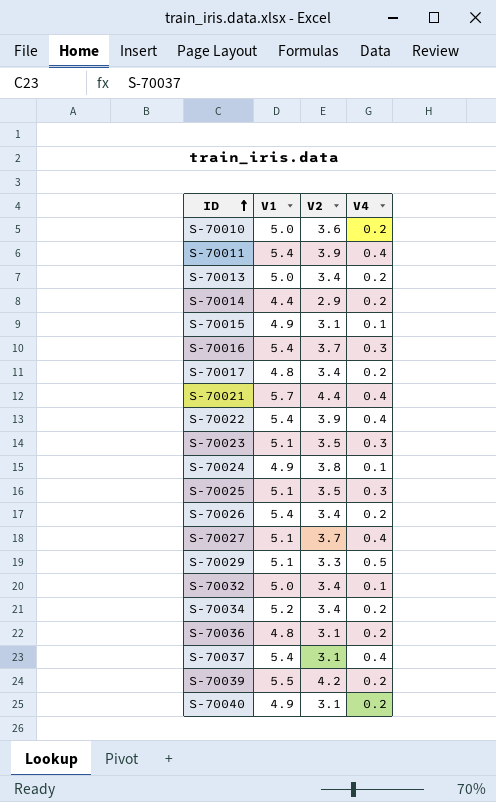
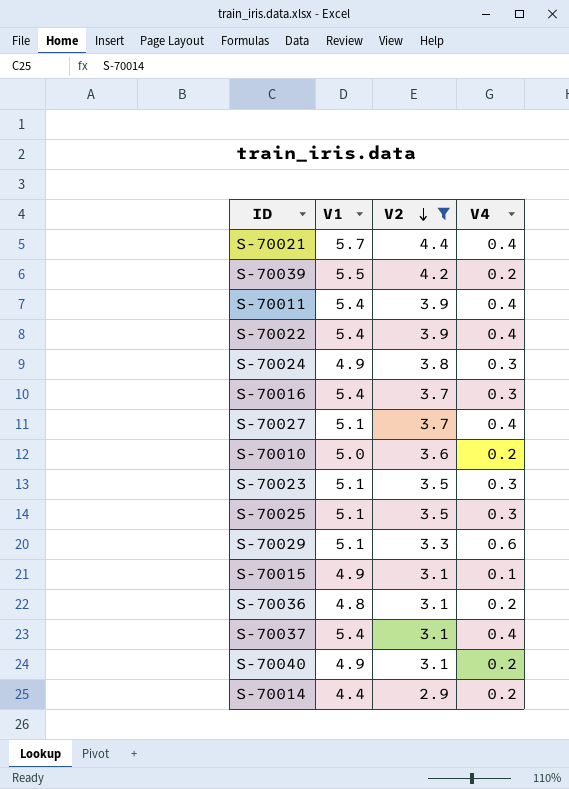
filter: none -> V2 != 3.4
row order: ID ascending -> V2 descending
S-70024 | V4: 0.1 -> 0.3
S-70029 | V4: 0.5 -> 0.6

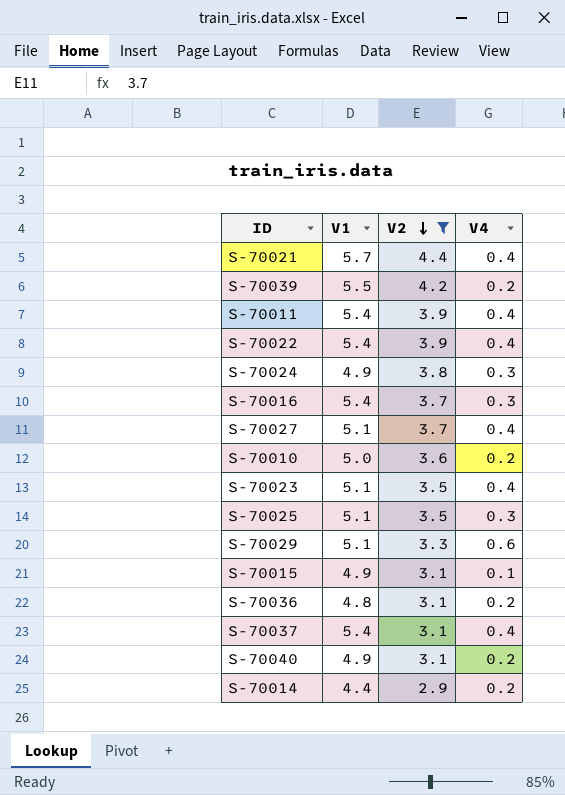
S-70023 | V4: 0.3 -> 0.4

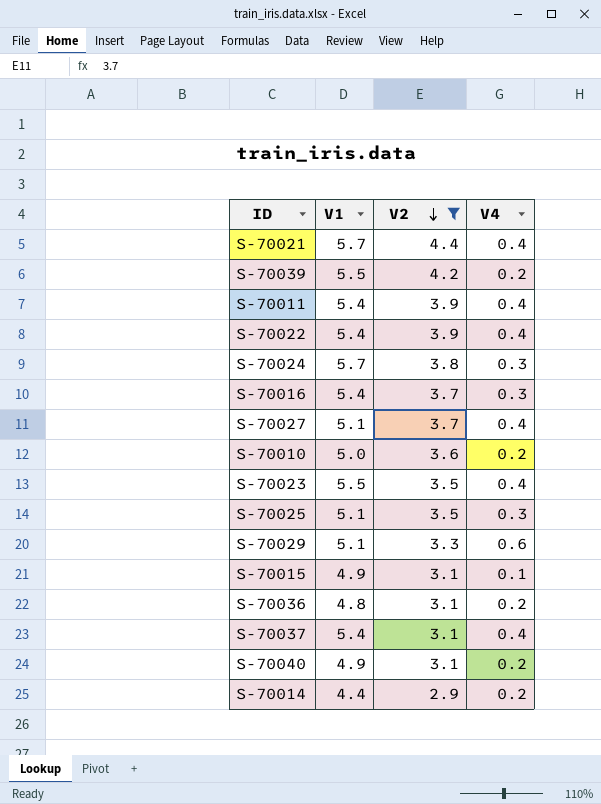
S-70024 | V1: 4.9 -> 5.7
S-70023 | V1: 5.1 -> 5.5

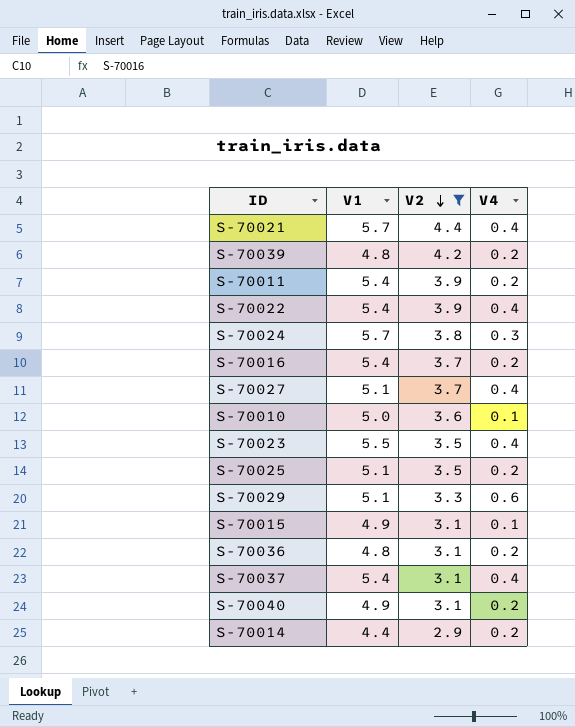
S-70039 | V1: 5.5 -> 4.8
S-70011 | V4: 0.4 -> 0.2
S-70016 | V4: 0.3 -> 0.2
S-70010 | V4: 0.2 -> 0.1
S-70025 | V4: 0.3 -> 0.2

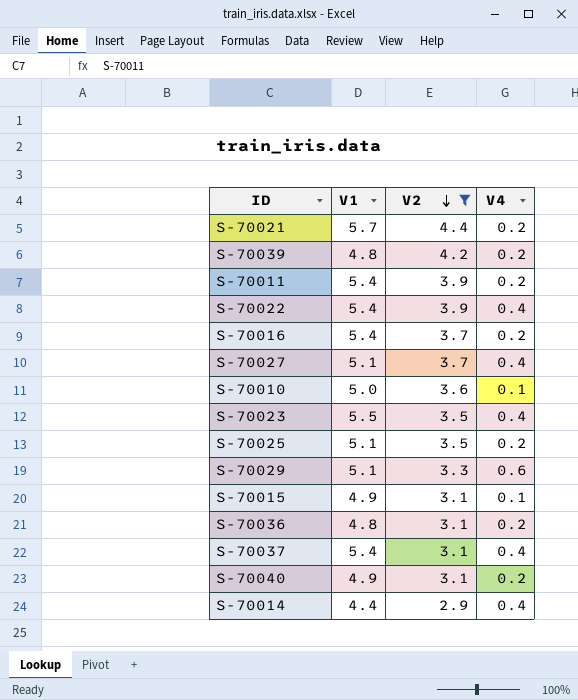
row S-70024: 5.7 | 3.8 | 0.3 -> none
S-70021 | V4: 0.4 -> 0.2
S-70014 | V4: 0.2 -> 0.4

